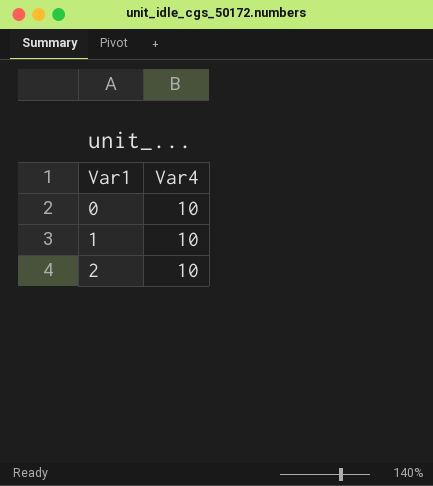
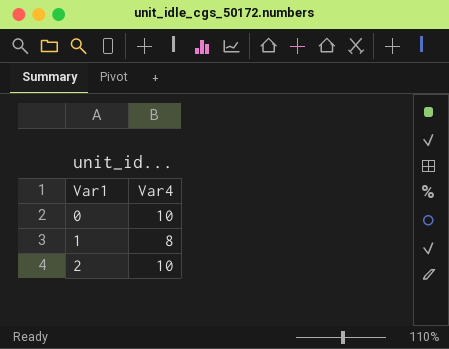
1 | Var4: 10 -> 8

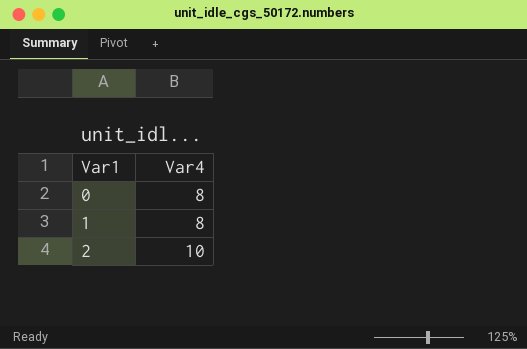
0 | Var4: 10 -> 8

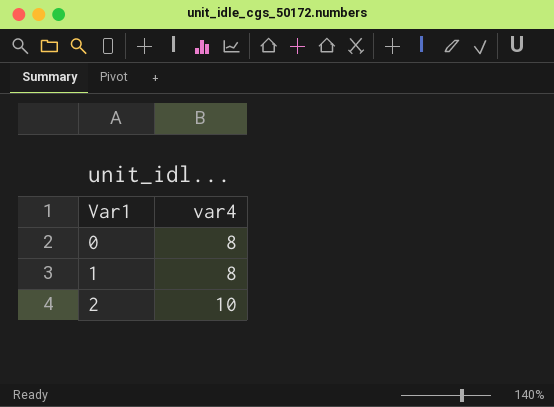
column name: Var4 -> var4

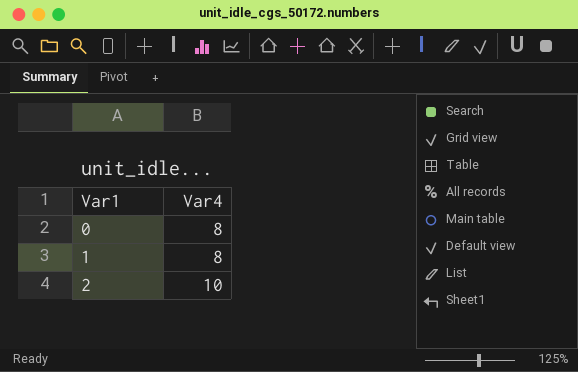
column name: var4 -> Var4

